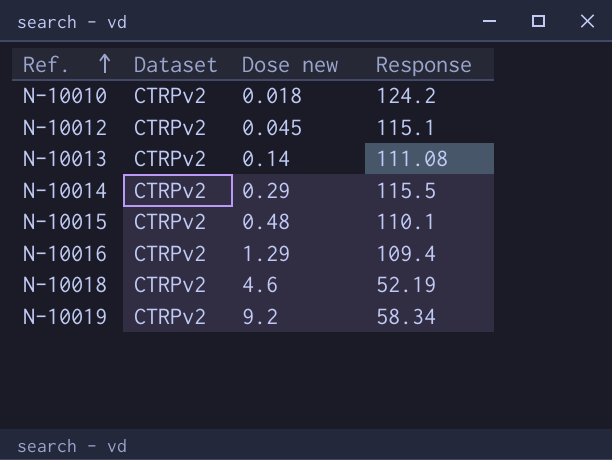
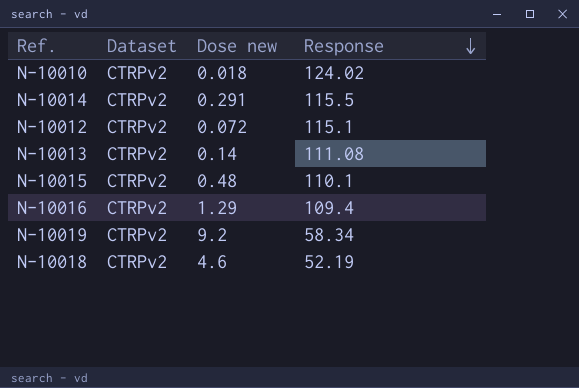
row order: Ref. ascending -> Response descending
N-10010 | Response: 124.2 -> 124.02
N-10014 | Dose new: 0.29 -> 0.291
N-10012 | Dose new: 0.045 -> 0.072

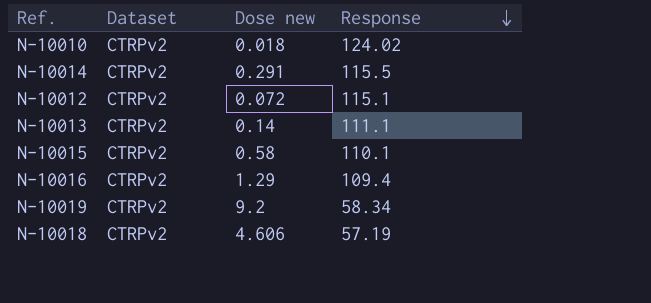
N-10013 | Response: 111.08 -> 111.1
N-10015 | Dose new: 0.48 -> 0.58
N-10018 | Dose new: 4.6 -> 4.606
N-10018 | Response: 52.19 -> 57.19

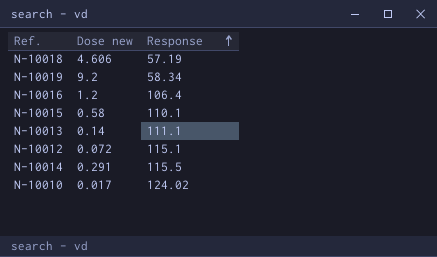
row order: Response descending -> Response ascending
column Dataset | position: 2 -> none
N-10016 | Dose new: 1.29 -> 1.2
N-10016 | Response: 109.4 -> 106.4
N-10010 | Dose new: 0.018 -> 0.017

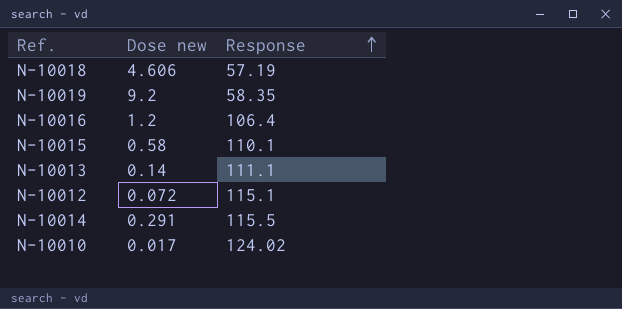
N-10019 | Response: 58.34 -> 58.35

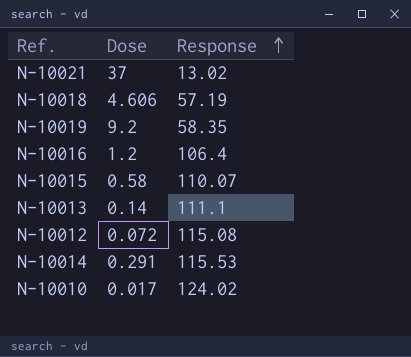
column name: Dose new -> Dose
row N-10021: none -> 37 | 13.02
N-10015 | Response: 110.1 -> 110.07
N-10012 | Response: 115.1 -> 115.08
N-10014 | Response: 115.5 -> 115.53

